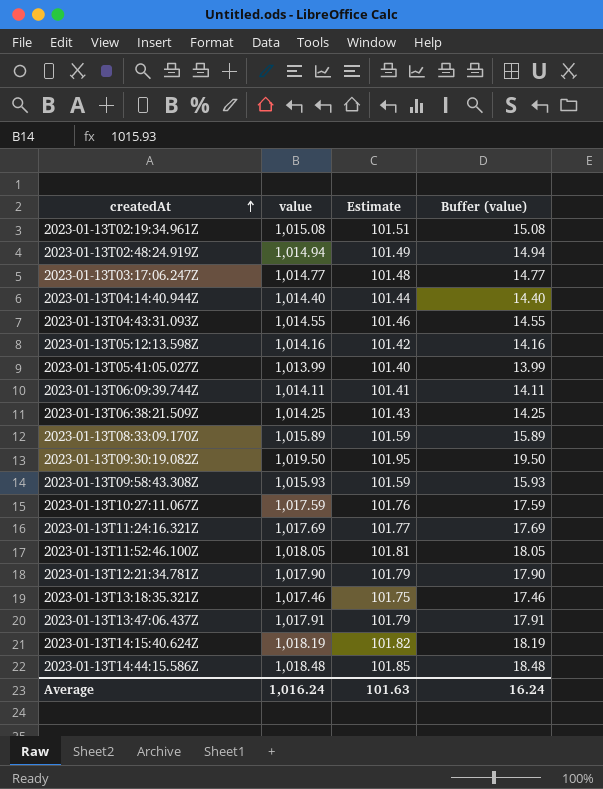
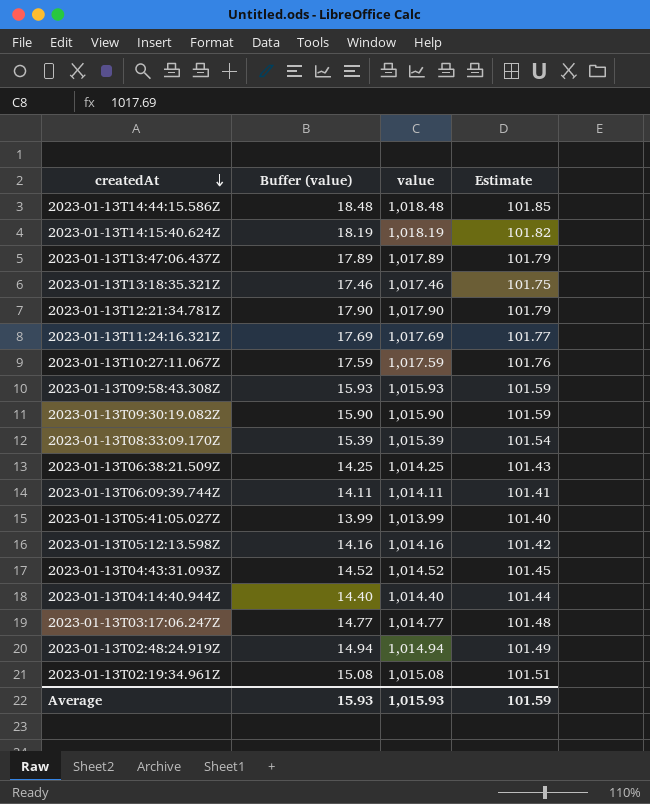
row order: createdAt ascending -> createdAt descending
column Buffer (value) | position: 4 -> 2
row 2023-01-13T11:52:46.100Z: 1,018.05 | 101.81 | 18.05 -> none
2023-01-13T13:47:06.437Z | Buffer (value): 17.91 -> 17.89
2023-01-13T13:47:06.437Z | value: 1,017.91 -> 1,017.89
2023-01-13T09:30:19.082Z | Buffer (value): 19.50 -> 15.90
2023-01-13T09:30:19.082Z | value: 1,019.50 -> 1,015.90
2023-01-13T09:30:19.082Z | Estimate: 101.95 -> 101.59
2023-01-13T08:33:09.170Z | Buffer (value): 15.89 -> 15.39
2023-01-13T08:33:09.170Z | value: 1,015.89 -> 1,015.39
2023-01-13T08:33:09.170Z | Estimate: 101.59 -> 101.54
2023-01-13T04:43:31.093Z | Buffer (value): 14.55 -> 14.52
2023-01-13T04:43:31.093Z | value: 1,014.55 -> 1,014.52
2023-01-13T04:43:31.093Z | Estimate: 101.46 -> 101.45
Average | Buffer (value): 16.24 -> 15.93
Average | value: 1,016.24 -> 1,015.93
Average | Estimate: 101.63 -> 101.59

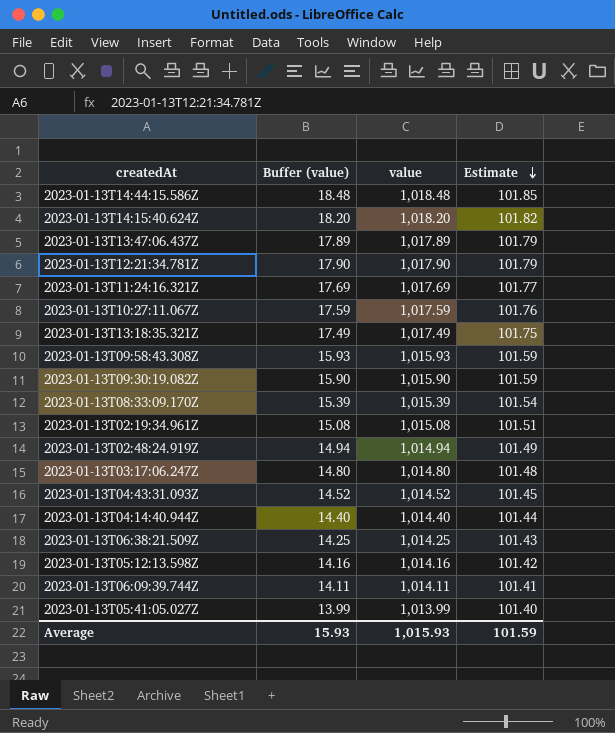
row order: createdAt descending -> Estimate descending
2023-01-13T14:15:40.624Z | Buffer (value): 18.19 -> 18.20
2023-01-13T14:15:40.624Z | value: 1,018.19 -> 1,018.20
2023-01-13T13:18:35.321Z | Buffer (value): 17.46 -> 17.49
2023-01-13T13:18:35.321Z | value: 1,017.46 -> 1,017.49
2023-01-13T03:17:06.247Z | Buffer (value): 14.77 -> 14.80
2023-01-13T03:17:06.247Z | value: 1,014.77 -> 1,014.80

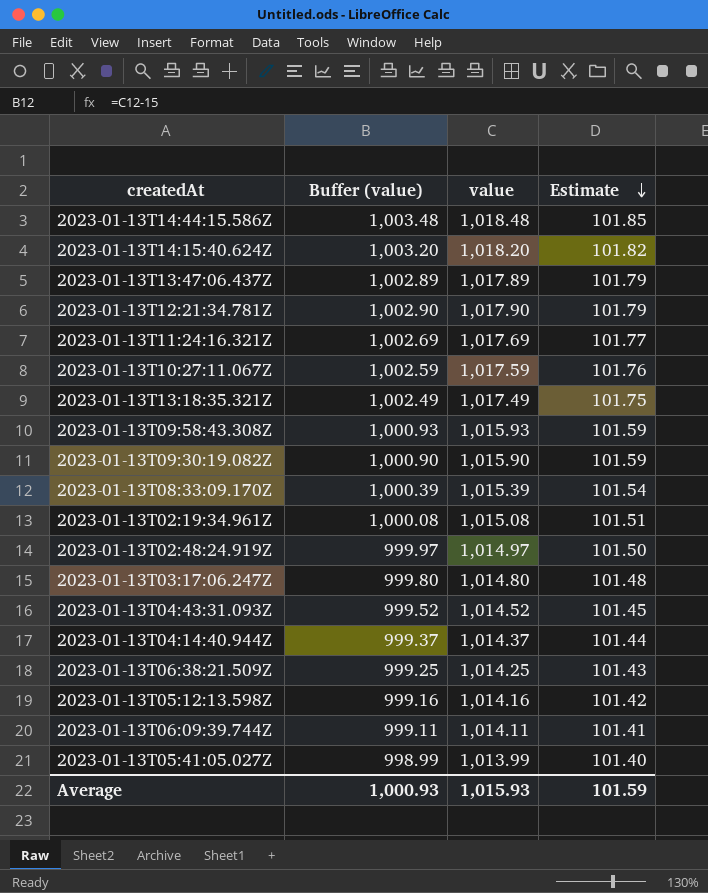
column Buffer (value) | formula: [value] - 1000 -> [value] - 15
2023-01-13T02:48:24.919Z | value: 1,014.94 -> 1,014.97
2023-01-13T02:48:24.919Z | Estimate: 101.49 -> 101.50
2023-01-13T04:14:40.944Z | value: 1,014.40 -> 1,014.37
Average | Buffer (value): 15.93 -> 1,000.93

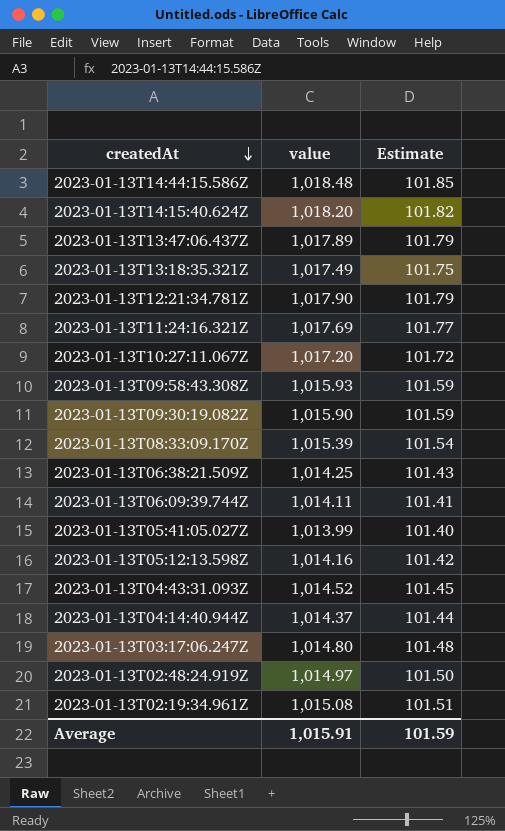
row order: Estimate descending -> createdAt descending
column Buffer (value) | formula: [value] - 15 -> none
2023-01-13T10:27:11.067Z | value: 1,017.59 -> 1,017.20
2023-01-13T10:27:11.067Z | Estimate: 101.76 -> 101.72
Average | value: 1,015.93 -> 1,015.91

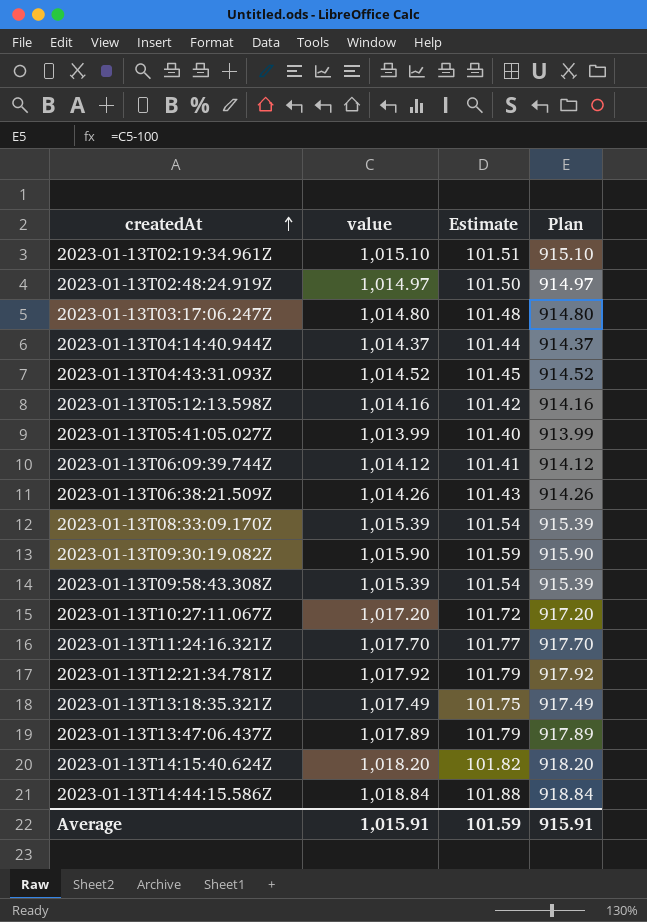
row order: createdAt descending -> createdAt ascending
column Plan | formula: none -> [value] - 100
2023-01-13T02:19:34.961Z | value: 1,015.08 -> 1,015.10
2023-01-13T06:09:39.744Z | value: 1,014.11 -> 1,014.12
2023-01-13T06:38:21.509Z | value: 1,014.25 -> 1,014.26
2023-01-13T09:58:43.308Z | value: 1,015.93 -> 1,015.39
2023-01-13T09:58:43.308Z | Estimate: 101.59 -> 101.54
2023-01-13T11:24:16.321Z | value: 1,017.69 -> 1,017.70
2023-01-13T12:21:34.781Z | value: 1,017.90 -> 1,017.92
2023-01-13T14:44:15.586Z | value: 1,018.48 -> 1,018.84
2023-01-13T14:44:15.586Z | Estimate: 101.85 -> 101.88

